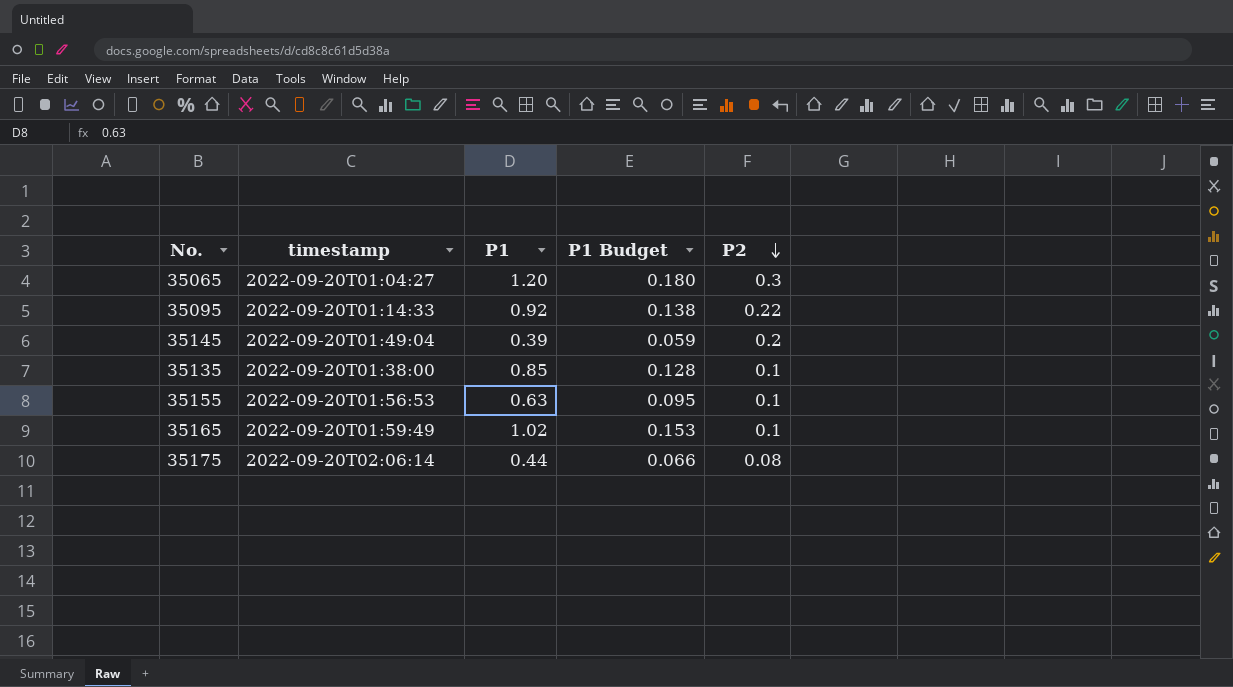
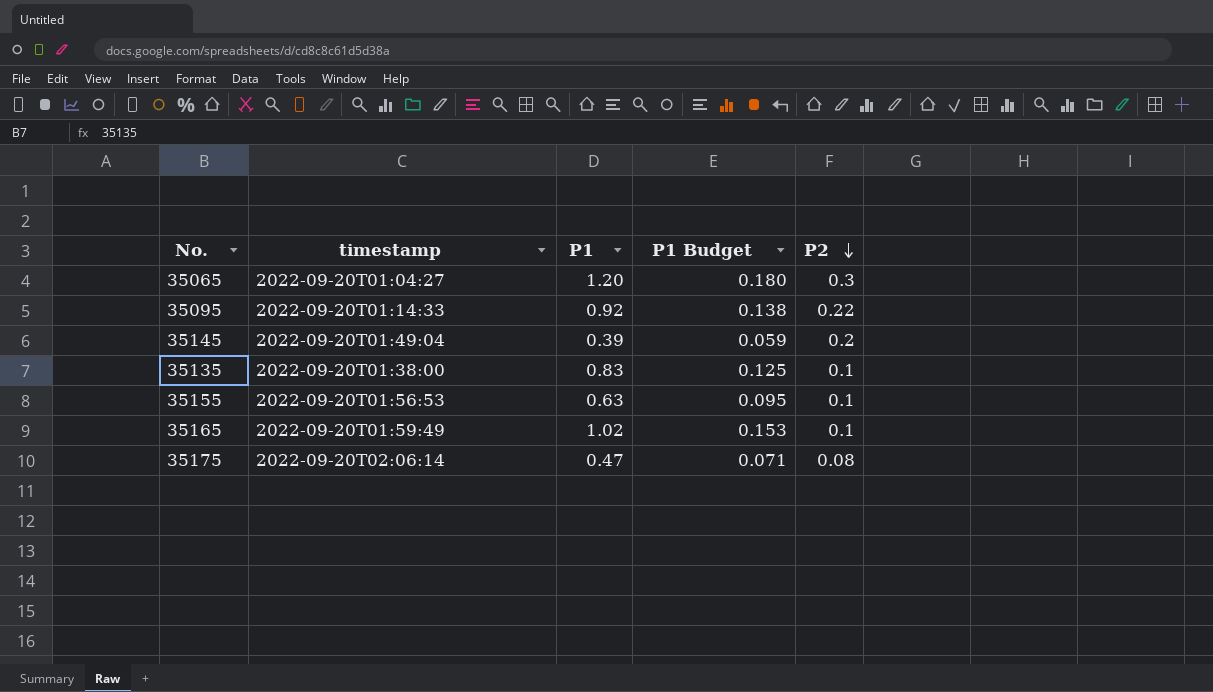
35135 | P1: 0.85 -> 0.83
35135 | P1 Budget: 0.128 -> 0.125
35175 | P1: 0.44 -> 0.47
35175 | P1 Budget: 0.066 -> 0.071

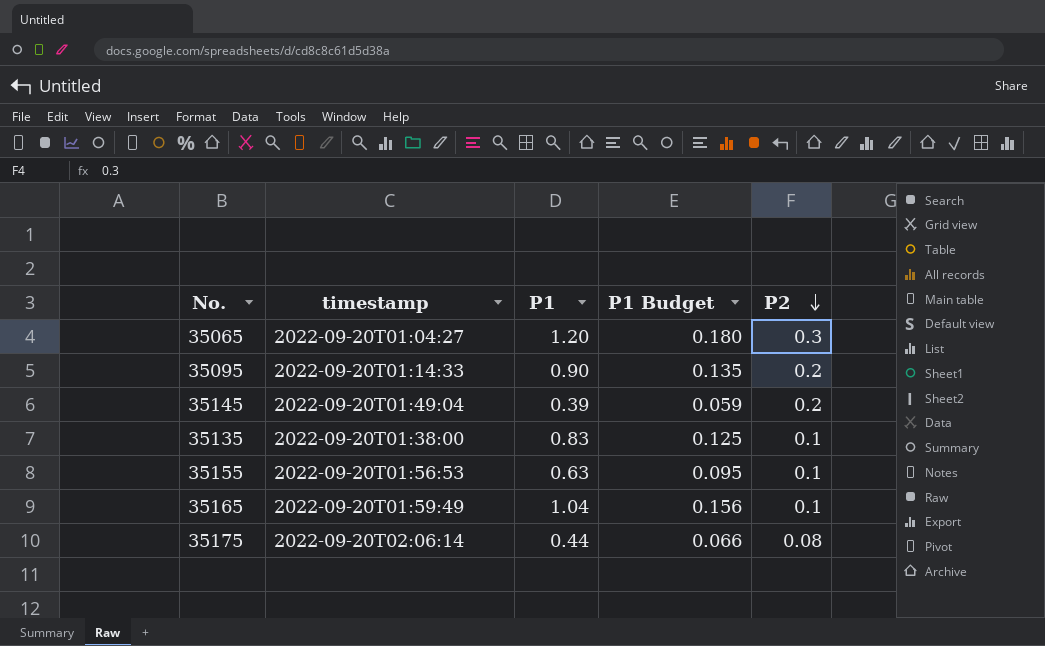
35095 | P1: 0.92 -> 0.90
35095 | P1 Budget: 0.138 -> 0.135
35095 | P2: 0.22 -> 0.2
35165 | P1: 1.02 -> 1.04
35165 | P1 Budget: 0.153 -> 0.156
35175 | P1: 0.47 -> 0.44
35175 | P1 Budget: 0.071 -> 0.066

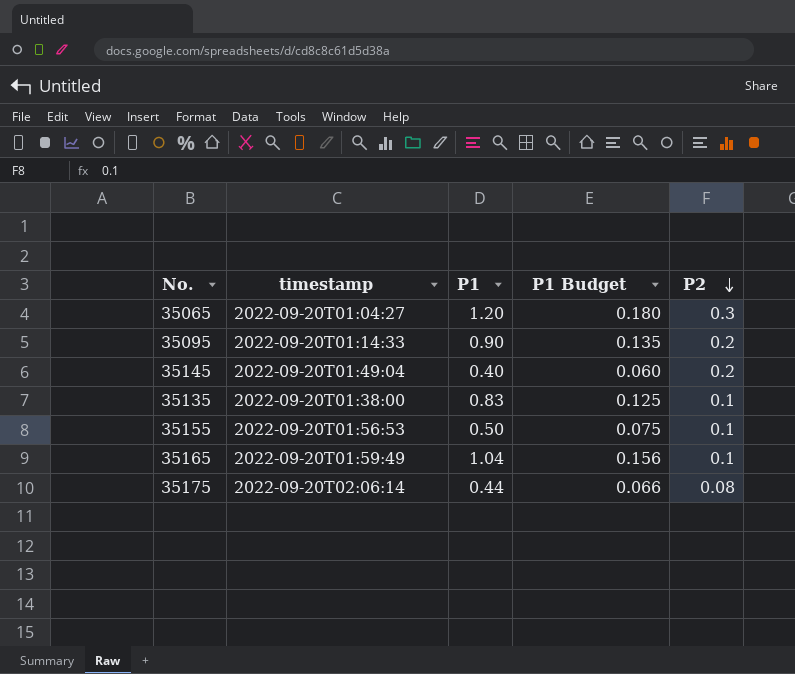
35145 | P1: 0.39 -> 0.40
35145 | P1 Budget: 0.059 -> 0.060
35155 | P1: 0.63 -> 0.50
35155 | P1 Budget: 0.095 -> 0.075

